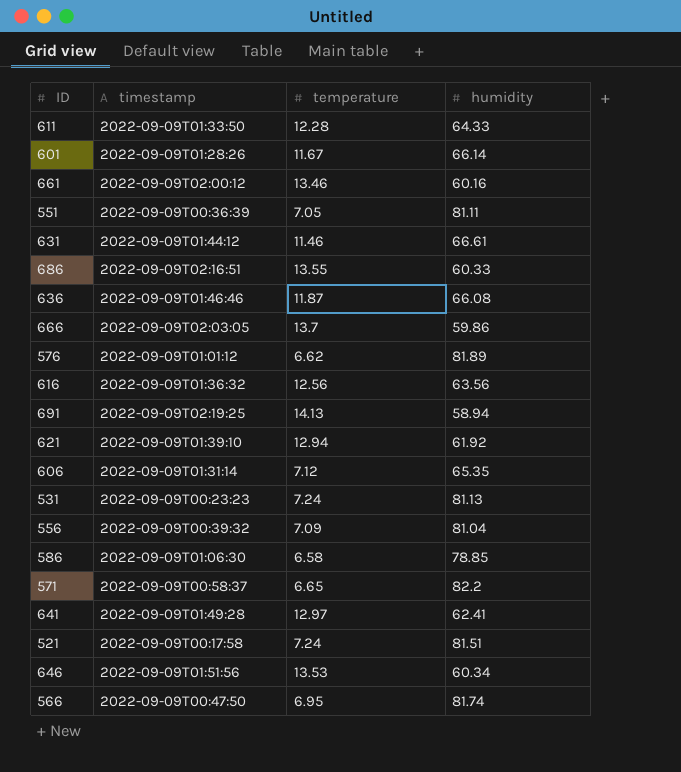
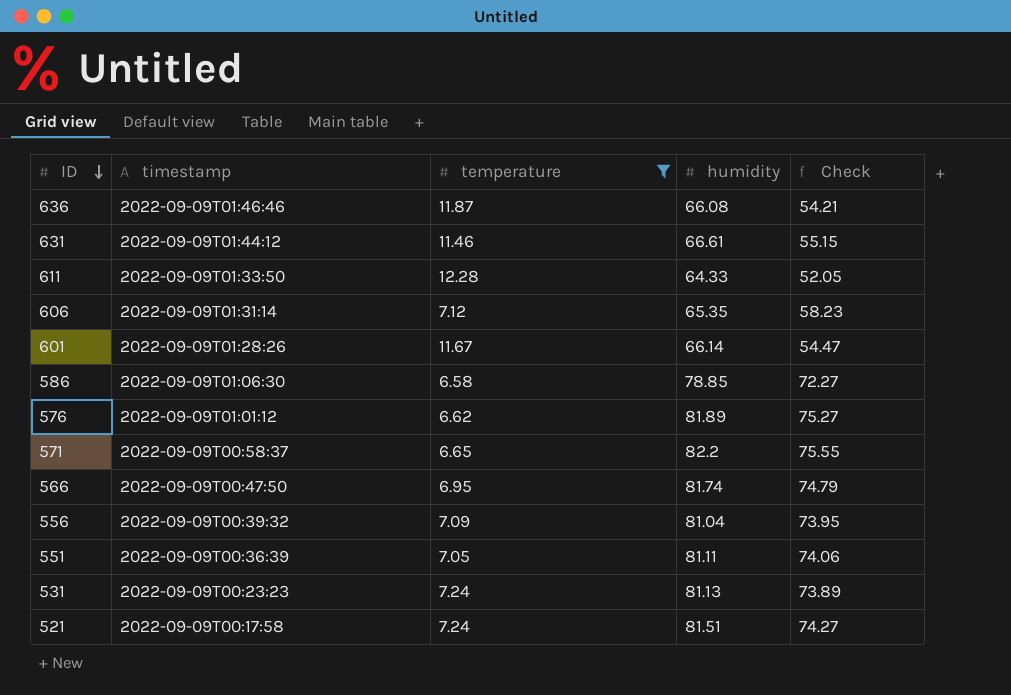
filter: none -> temperature <= 12.28
row order: none -> ID descending
column Check | formula: none -> [humidity] - [temperature]

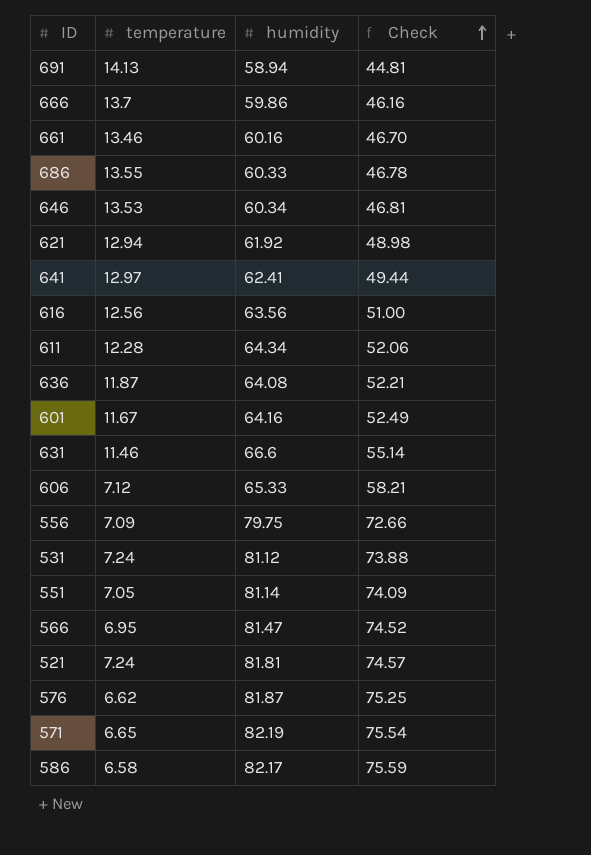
filter: temperature <= 12.28 -> none
row order: ID descending -> Check ascending
column timestamp | position: 2 -> none
611 | humidity: 64.33 -> 64.34
611 | Check: 52.05 -> 52.06
636 | humidity: 66.08 -> 64.08
636 | Check: 54.21 -> 52.21
601 | humidity: 66.14 -> 64.16
601 | Check: 54.47 -> 52.49
631 | humidity: 66.61 -> 66.6
631 | Check: 55.15 -> 55.14
606 | humidity: 65.35 -> 65.33
606 | Check: 58.23 -> 58.21
556 | humidity: 81.04 -> 79.75
556 | Check: 73.95 -> 72.66
531 | humidity: 81.13 -> 81.12
531 | Check: 73.89 -> 73.88
551 | humidity: 81.11 -> 81.14
551 | Check: 74.06 -> 74.09
566 | humidity: 81.74 -> 81.47
566 | Check: 74.79 -> 74.52
521 | humidity: 81.51 -> 81.81
521 | Check: 74.27 -> 74.57
576 | humidity: 81.89 -> 81.87
576 | Check: 75.27 -> 75.25
571 | humidity: 82.2 -> 82.19
571 | Check: 75.55 -> 75.54
586 | humidity: 78.85 -> 82.17
586 | Check: 72.27 -> 75.59

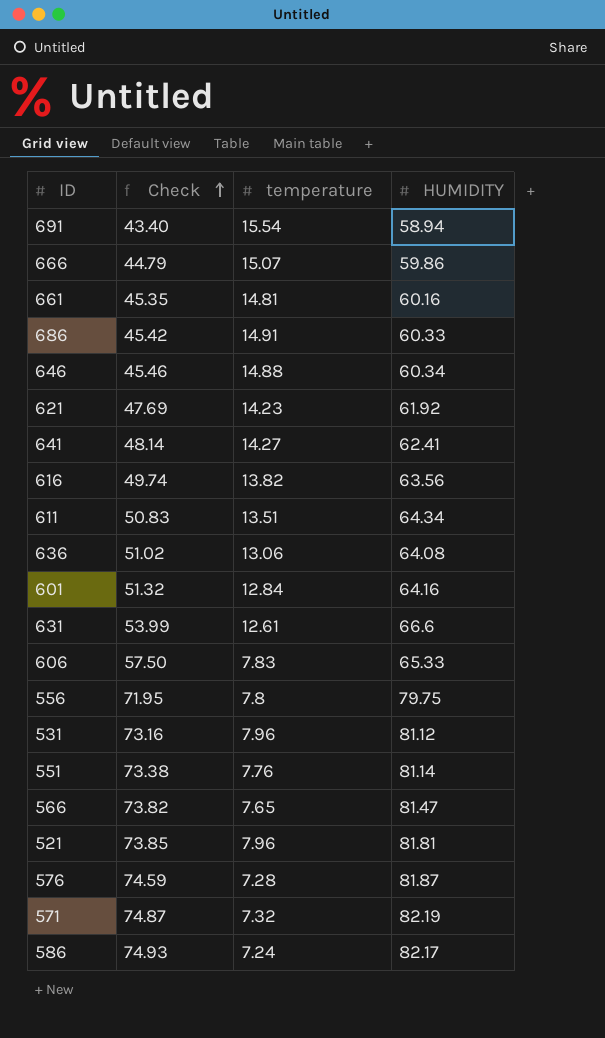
column Check | position: 4 -> 2
column name: humidity -> HUMIDITY
691 | Check: 44.81 -> 43.40
691 | temperature: 14.13 -> 15.54
666 | Check: 46.16 -> 44.79
666 | temperature: 13.7 -> 15.07
661 | Check: 46.70 -> 45.35
661 | temperature: 13.46 -> 14.81
686 | Check: 46.78 -> 45.42
686 | temperature: 13.55 -> 14.91
646 | Check: 46.81 -> 45.46
646 | temperature: 13.53 -> 14.88
621 | Check: 48.98 -> 47.69
621 | temperature: 12.94 -> 14.23
641 | Check: 49.44 -> 48.14
641 | temperature: 12.97 -> 14.27
616 | Check: 51.00 -> 49.74
616 | temperature: 12.56 -> 13.82
611 | Check: 52.06 -> 50.83
611 | temperature: 12.28 -> 13.51
636 | Check: 52.21 -> 51.02
636 | temperature: 11.87 -> 13.06
601 | Check: 52.49 -> 51.32
601 | temperature: 11.67 -> 12.84
631 | Check: 55.14 -> 53.99
631 | temperature: 11.46 -> 12.61
606 | Check: 58.21 -> 57.50
606 | temperature: 7.12 -> 7.83
556 | Check: 72.66 -> 71.95
556 | temperature: 7.09 -> 7.8
531 | Check: 73.88 -> 73.16
531 | temperature: 7.24 -> 7.96
551 | Check: 74.09 -> 73.38
551 | temperature: 7.05 -> 7.76
566 | Check: 74.52 -> 73.82
566 | temperature: 6.95 -> 7.65
521 | Check: 74.57 -> 73.85
521 | temperature: 7.24 -> 7.96
576 | Check: 75.25 -> 74.59
576 | temperature: 6.62 -> 7.28
571 | Check: 75.54 -> 74.87
571 | temperature: 6.65 -> 7.32
586 | Check: 75.59 -> 74.93
586 | temperature: 6.58 -> 7.24

